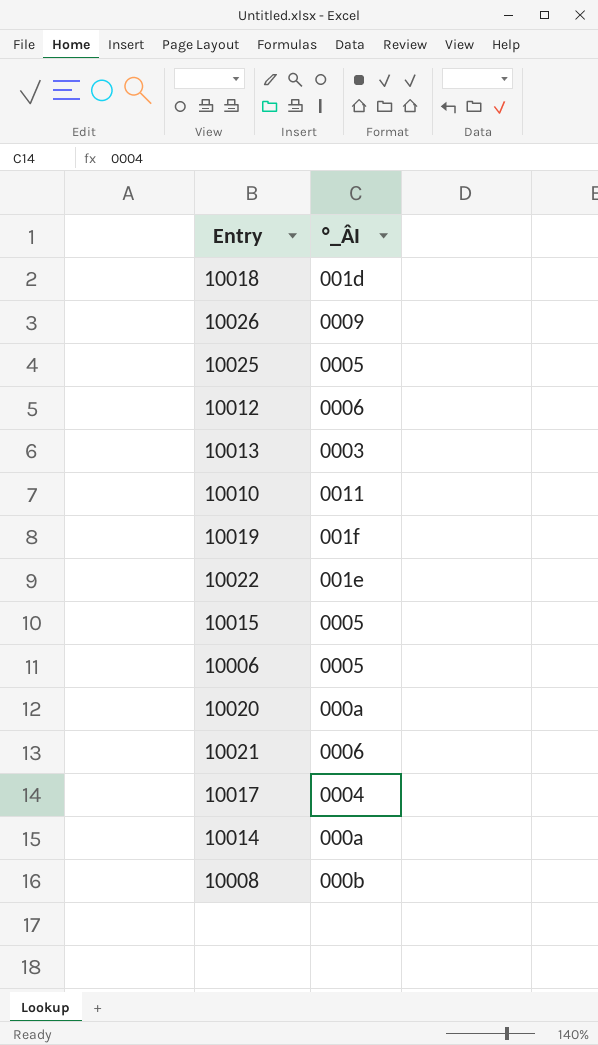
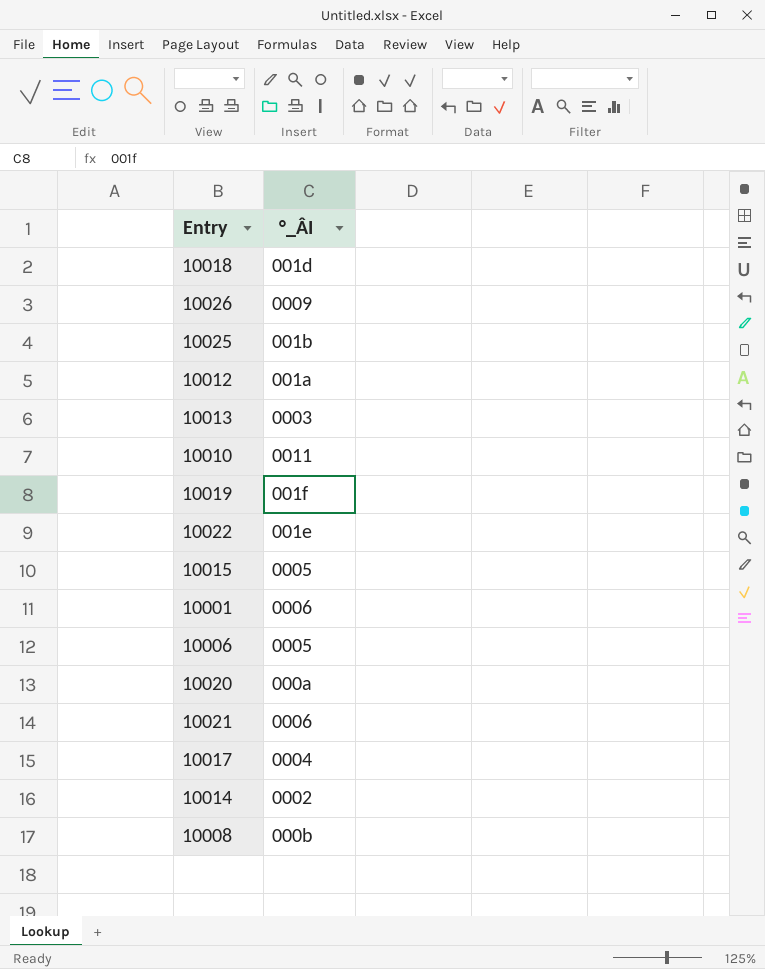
10025 | °_ÂI: 0005 -> 001b
10012 | °_ÂI: 0006 -> 001a
row 10001: none -> 0006
10014 | °_ÂI: 000a -> 0002

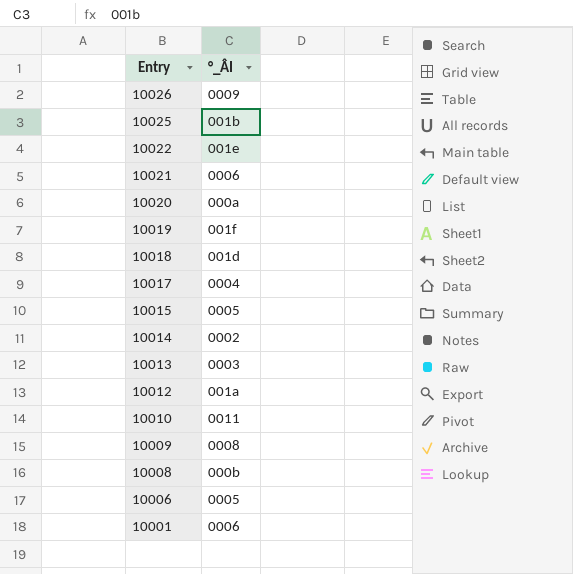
row order: none -> Entry descending
row 10009: none -> 0008

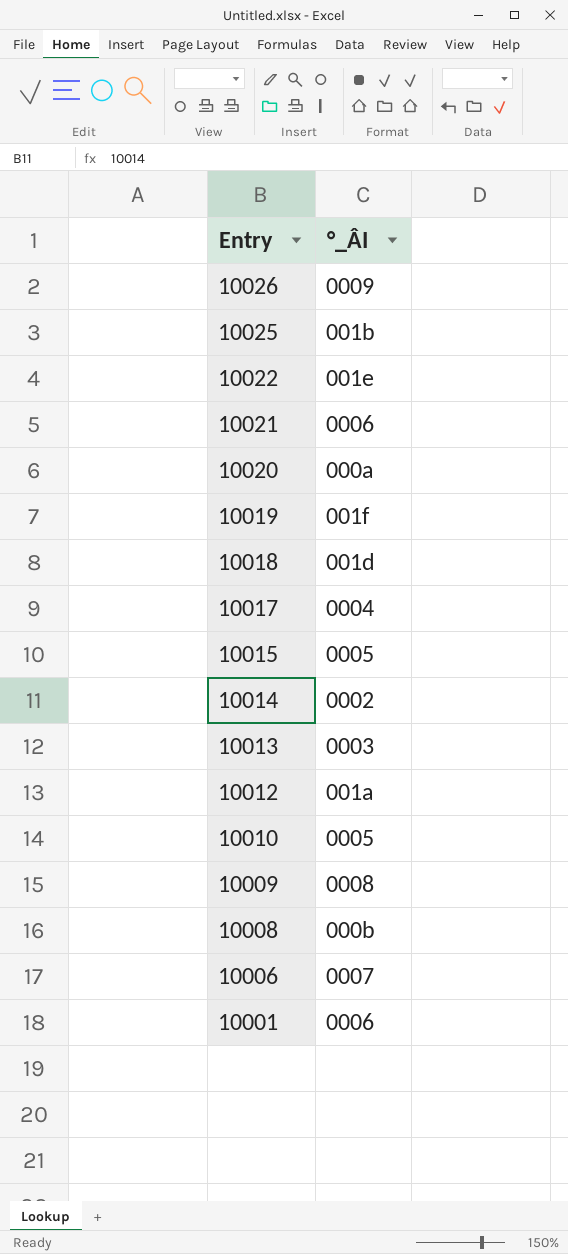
10010 | °_ÂI: 0011 -> 0005
10006 | °_ÂI: 0005 -> 0007

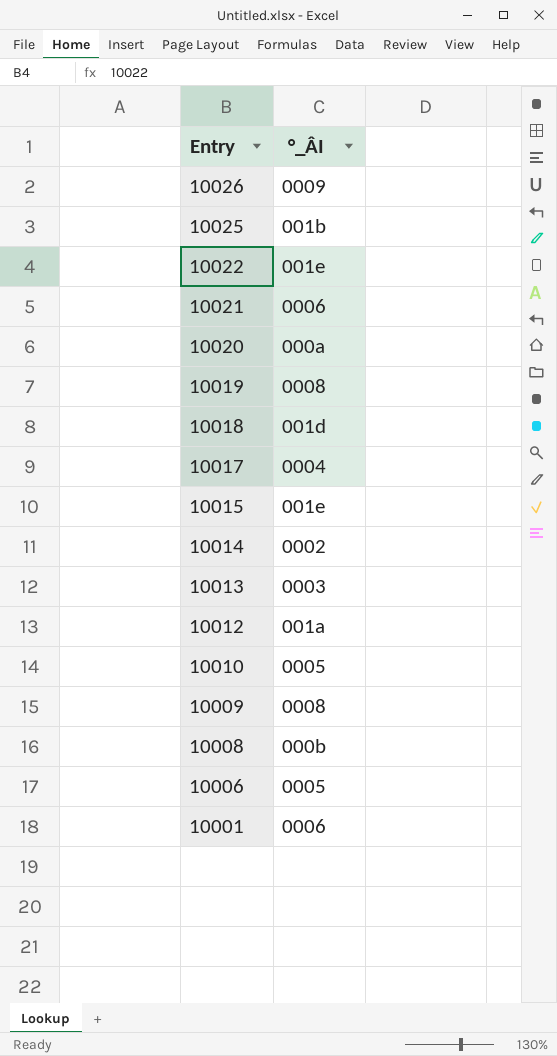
10019 | °_ÂI: 001f -> 0008
10015 | °_ÂI: 0005 -> 001e
10006 | °_ÂI: 0007 -> 0005

